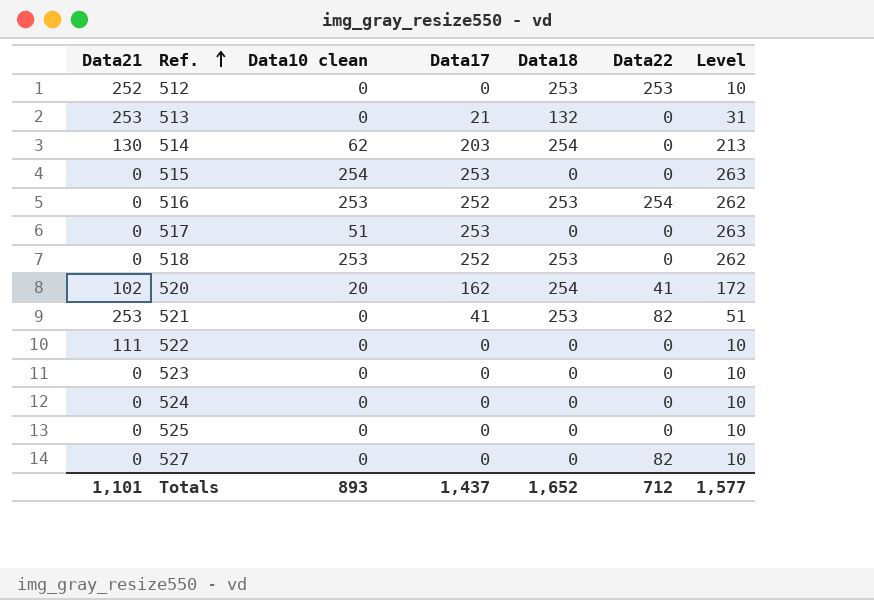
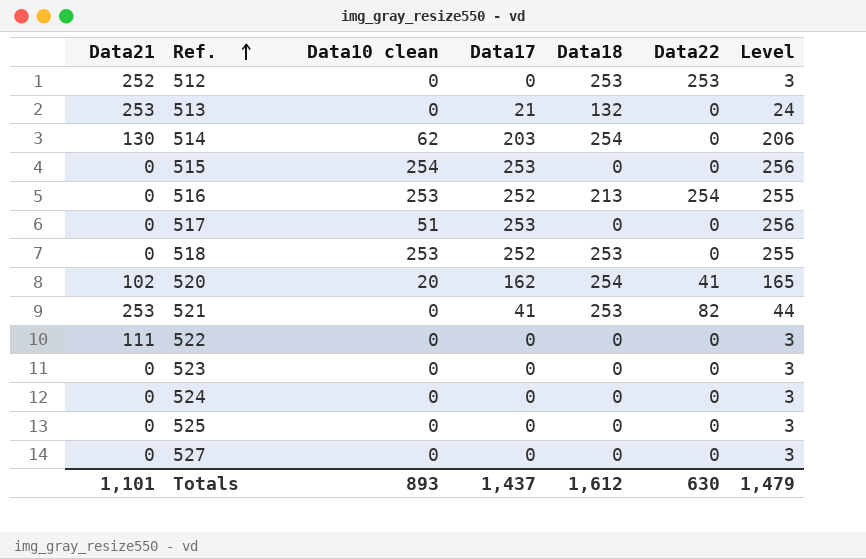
column Level | formula: [Data17] + 10 -> [Data17] + 3
516 | Data18: 253 -> 213
527 | Data22: 82 -> 0
Totals | Data18: 1,652 -> 1,612
Totals | Data22: 712 -> 630
Totals | Level: 1,577 -> 1,479

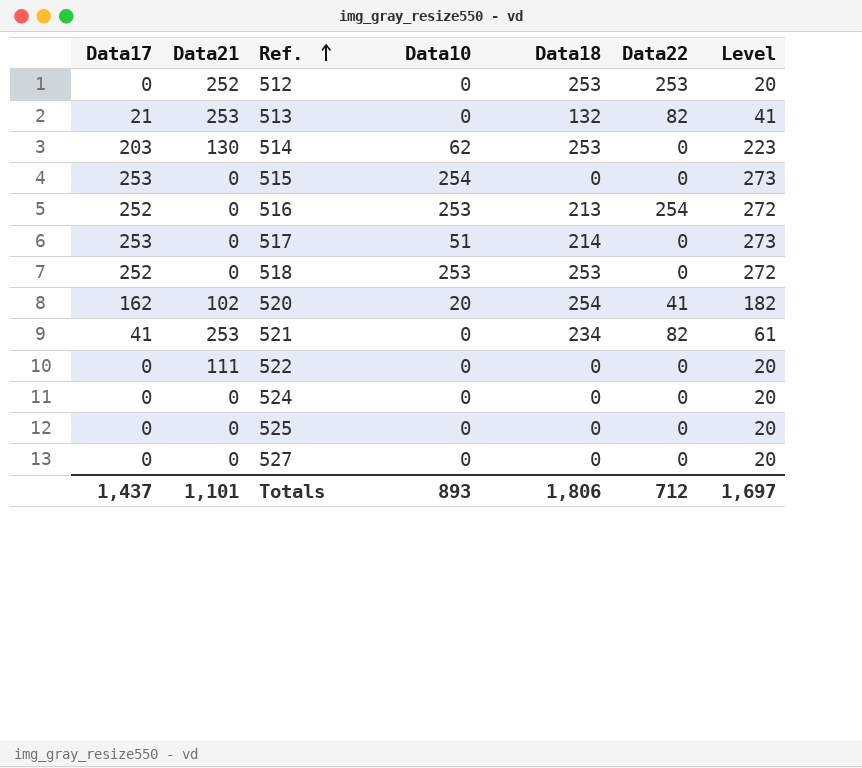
column Data17 | position: 4 -> 1
column name: Data10 clean -> Data10
column Level | formula: [Data17] + 3 -> [Data17] + 20
row 523: 0 | 0 | 0 | 0 | 0 | 3 -> none
513 | Data22: 0 -> 82
514 | Data18: 254 -> 253
517 | Data18: 0 -> 214
521 | Data18: 253 -> 234
Totals | Data18: 1,612 -> 1,806
Totals | Data22: 630 -> 712
Totals | Level: 1,479 -> 1,697

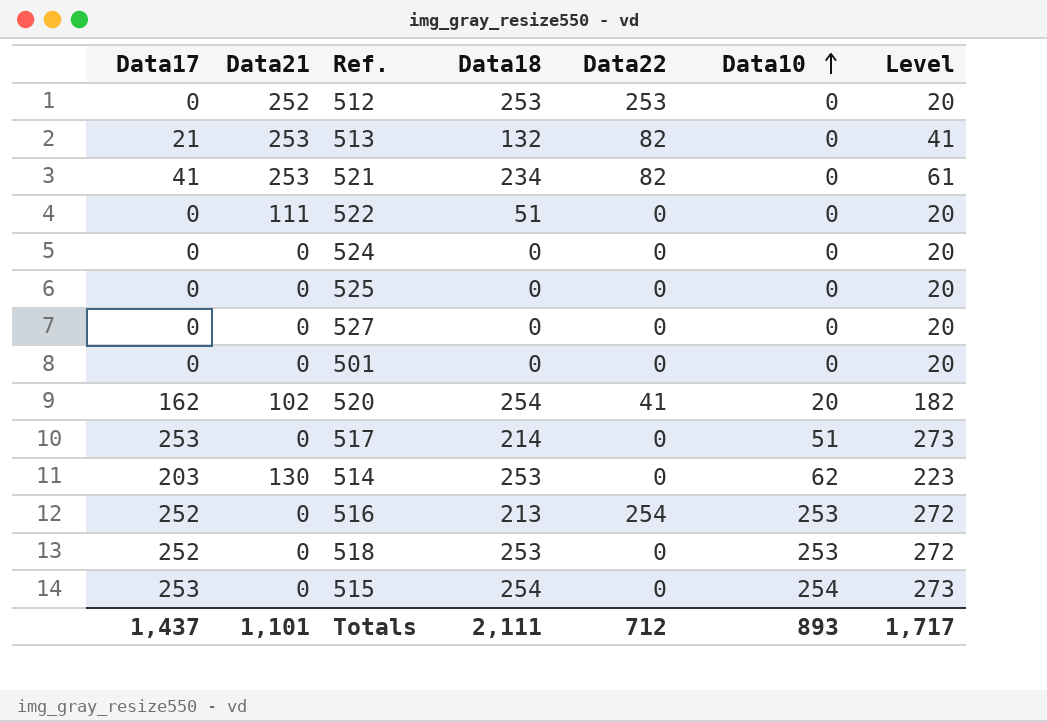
row order: Ref. ascending -> Data10 ascending
column Data10 | position: 4 -> 6
522 | Data18: 0 -> 51
row 501: none -> 0 | 0 | 0 | 0 | 0 | 20
515 | Data18: 0 -> 254
Totals | Data18: 1,806 -> 2,111
Totals | Level: 1,697 -> 1,717

